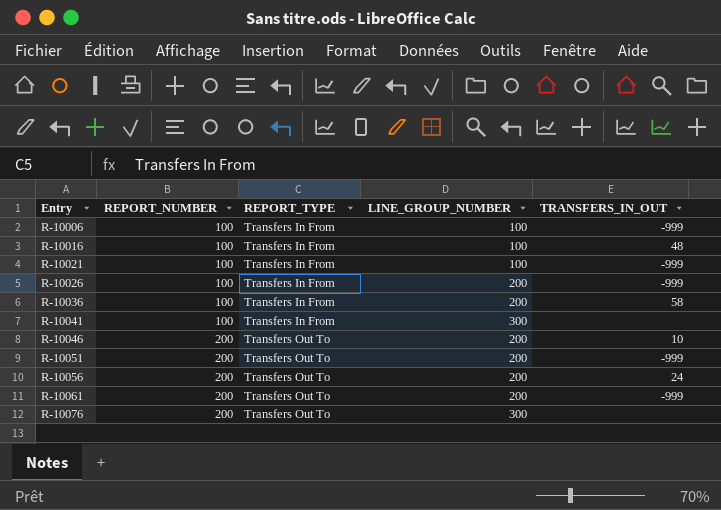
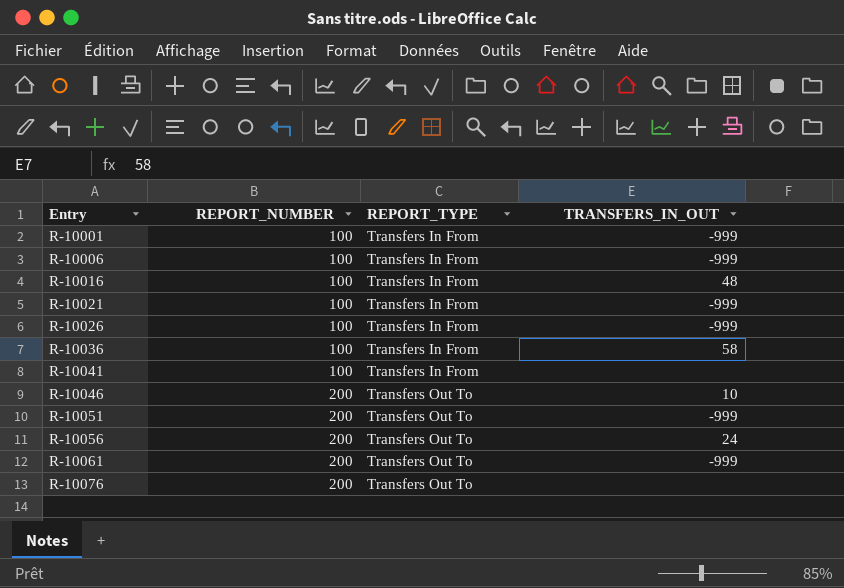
column LINE_GROUP_NUMBER | position: 4 -> none
row R-10001: none -> 100 | Transfers In From | -999

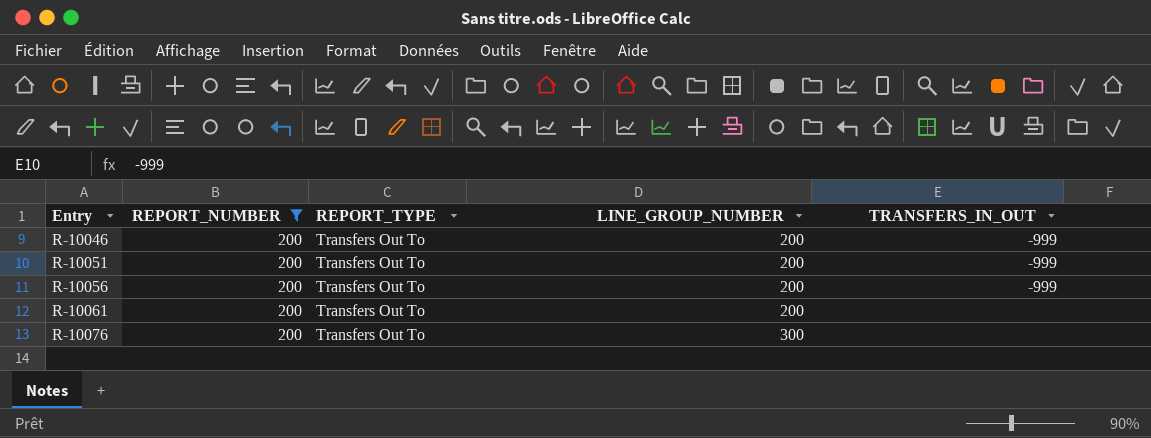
filter: none -> REPORT_NUMBER = 200
column LINE_GROUP_NUMBER | position: none -> 4
R-10046 | TRANSFERS_IN_OUT: 10 -> -999
R-10056 | TRANSFERS_IN_OUT: 24 -> -999
R-10061 | TRANSFERS_IN_OUT: -999 -> none

